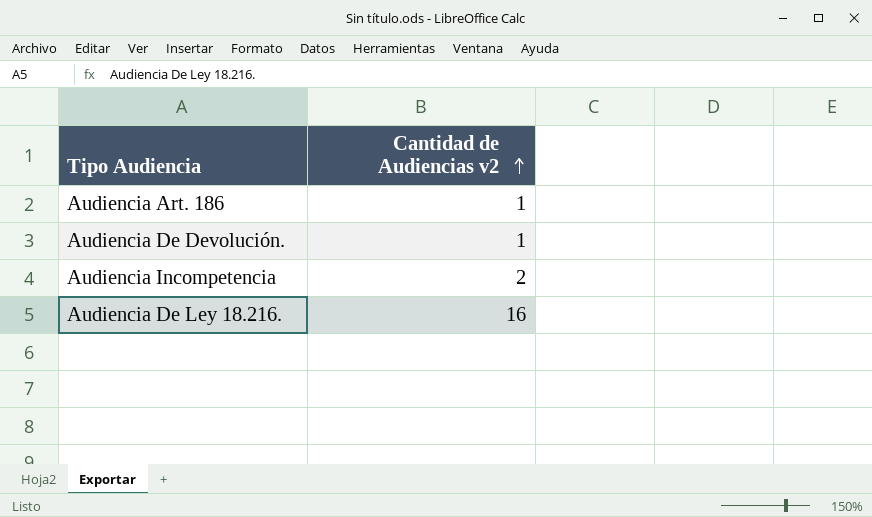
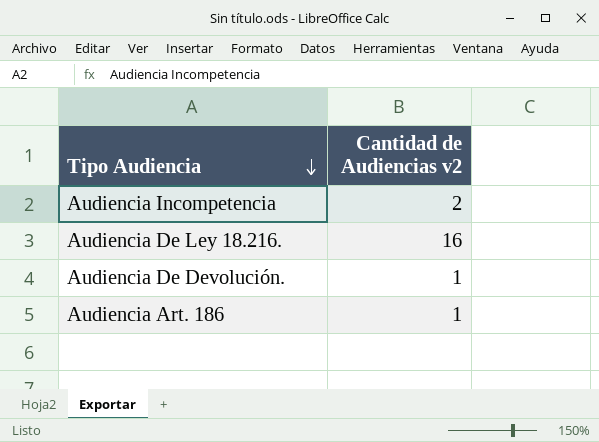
row order: Cantidad de Audiencias v2 ascending -> Tipo Audiencia descending

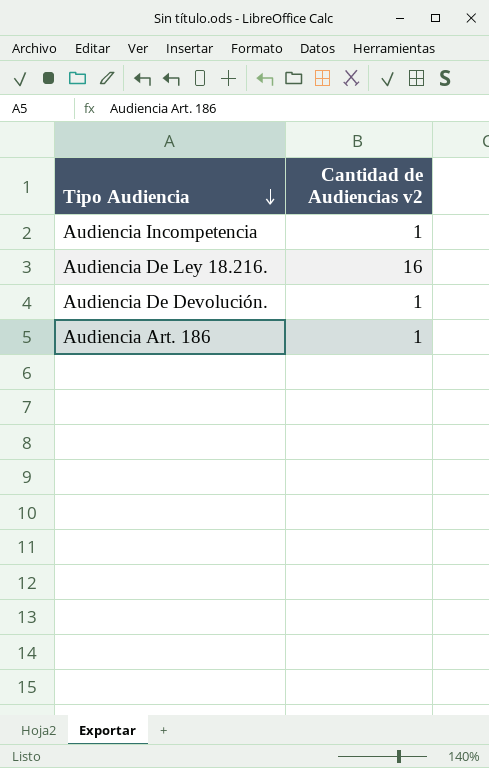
Audiencia Incompetencia | Cantidad de Audiencias v2: 2 -> 1

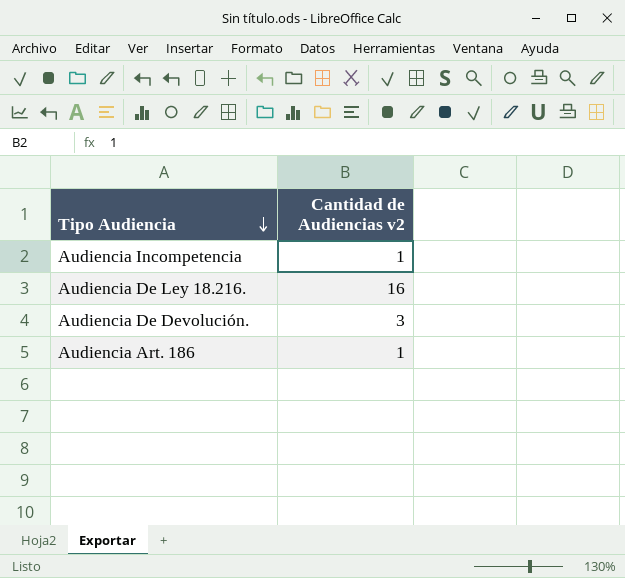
Audiencia De Devolución. | Cantidad de Audiencias v2: 1 -> 3

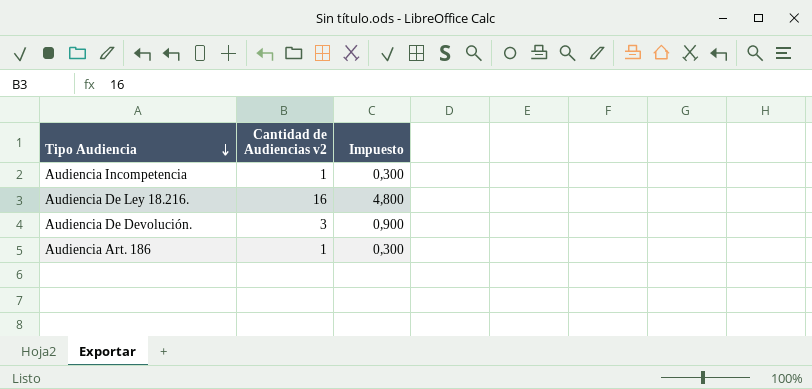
column Impuesto | formula: none -> [Cantidad de Audiencias v2] * 0,3

